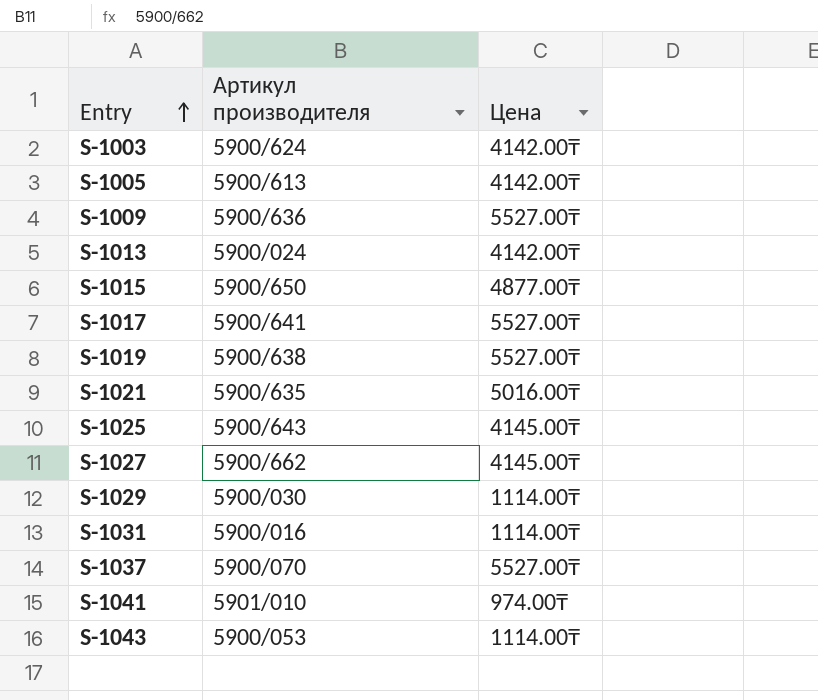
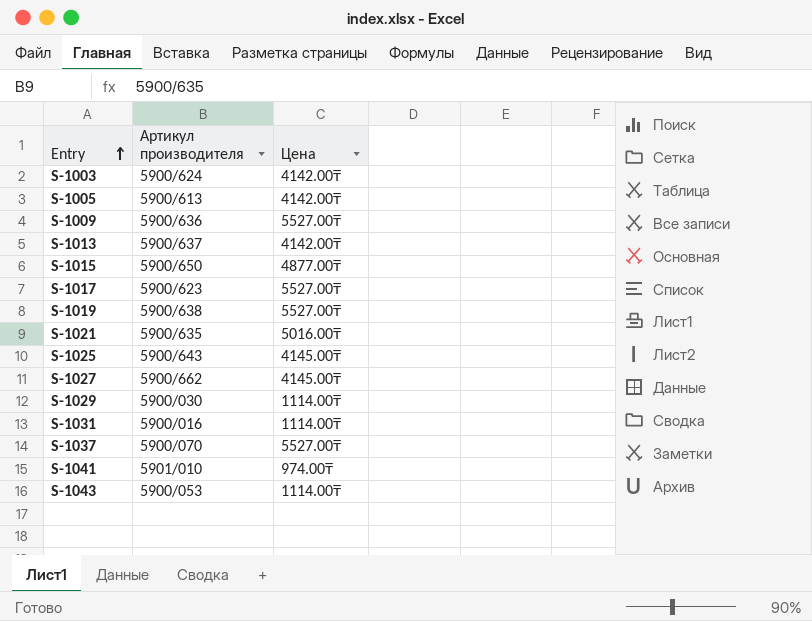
S-1013 | Артикул производителя: 5900/024 -> 5900/637
S-1017 | Артикул производителя: 5900/641 -> 5900/623

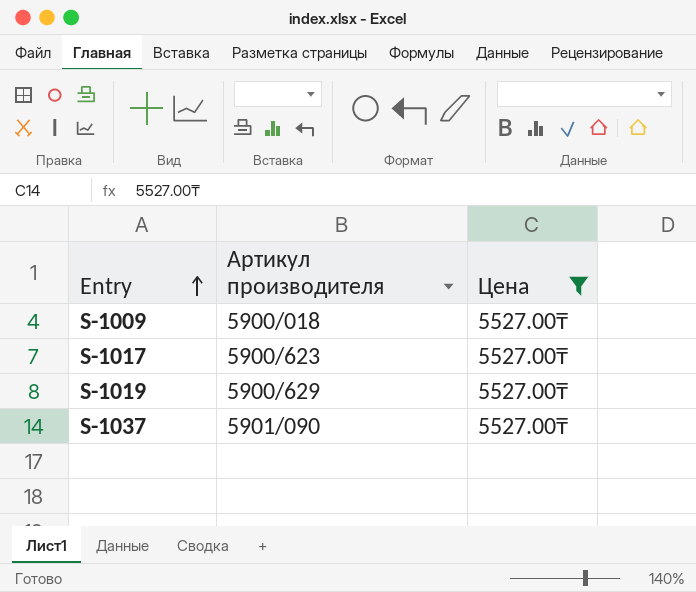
filter: none -> Цена = 5527.00₸
S-1009 | Артикул производителя: 5900/636 -> 5900/018
S-1019 | Артикул производителя: 5900/638 -> 5900/629
S-1037 | Артикул производителя: 5900/070 -> 5901/090

